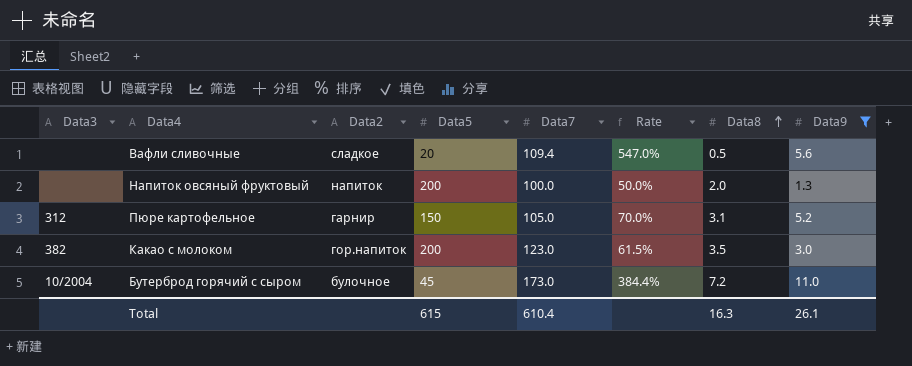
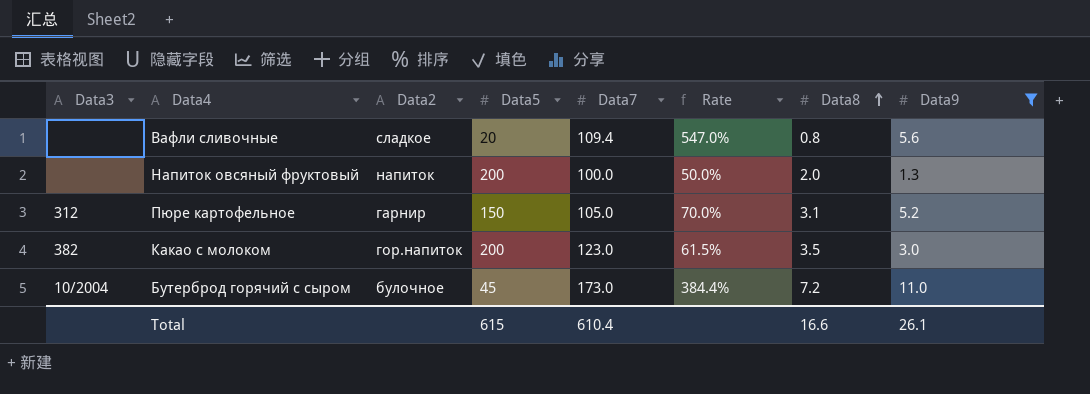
Вафли сливочные | Data8: 0.5 -> 0.8
Total | Data8: 16.3 -> 16.6

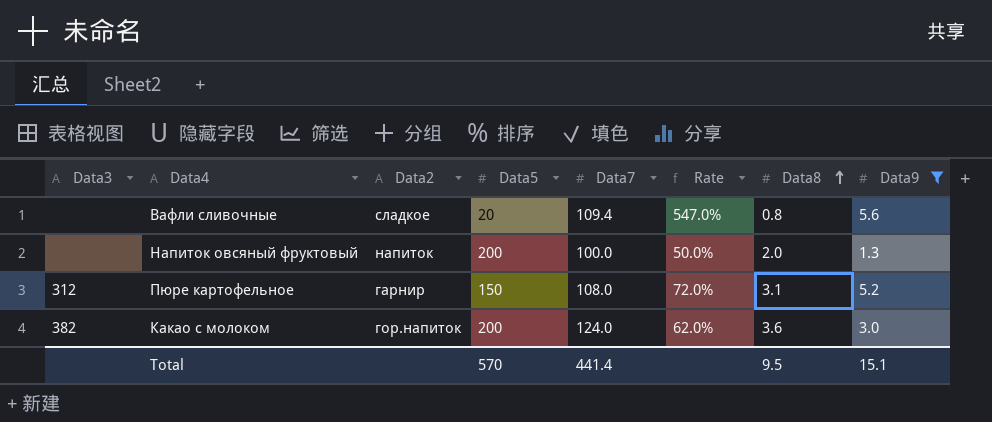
row Бутерброд горячий с сыром: 10/2004 | булочное | 45 | 173.0 | 384.4% | 7.2 | 11.0 -> none
Пюре картофельное | Data7: 105.0 -> 108.0
Пюре картофельное | Rate: 70.0% -> 72.0%
Какао с молоком | Data7: 123.0 -> 124.0
Какао с молоком | Rate: 61.5% -> 62.0%
Какао с молоком | Data8: 3.5 -> 3.6
Total | Data5: 615 -> 570
Total | Data7: 610.4 -> 441.4
Total | Data8: 16.6 -> 9.5
Total | Data9: 26.1 -> 15.1

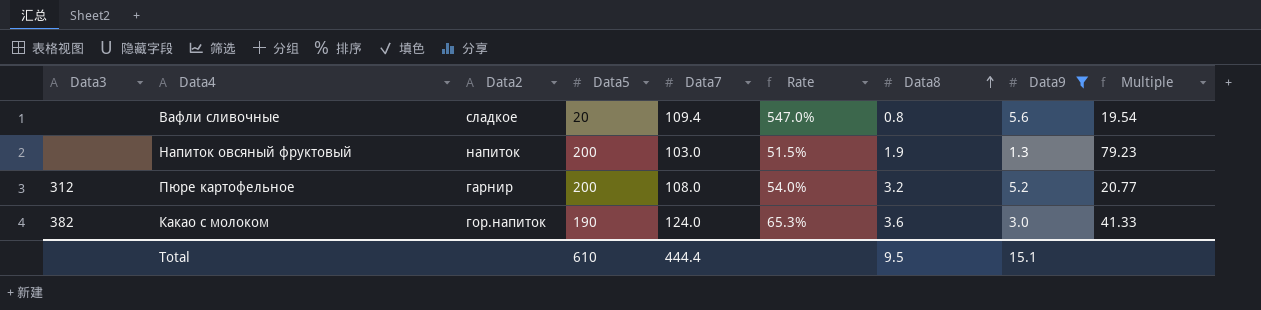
column Multiple | formula: none -> [Data7] / [Data9]
Напиток овсяный фруктовый | Data7: 100.0 -> 103.0
Напиток овсяный фруктовый | Rate: 50.0% -> 51.5%
Напиток овсяный фруктовый | Data8: 2.0 -> 1.9
Пюре картофельное | Data5: 150 -> 200
Пюре картофельное | Rate: 72.0% -> 54.0%
Пюре картофельное | Data8: 3.1 -> 3.2
Какао с молоком | Data5: 200 -> 190
Какао с молоком | Rate: 62.0% -> 65.3%
Total | Data5: 570 -> 610
Total | Data7: 441.4 -> 444.4

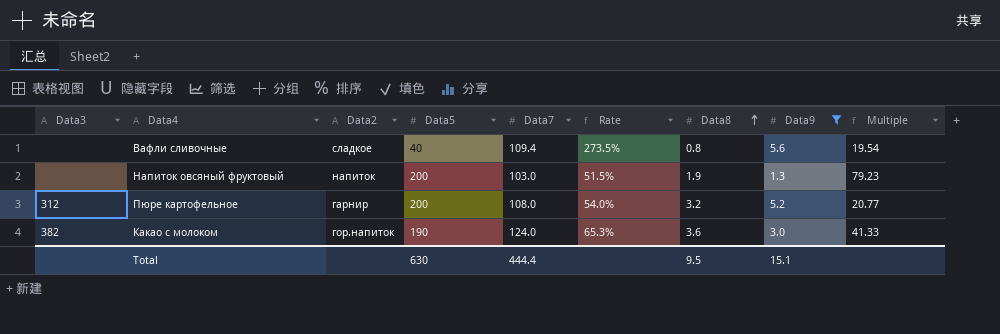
Вафли сливочные | Data5: 20 -> 40
Вафли сливочные | Rate: 547.0% -> 273.5%
Total | Data5: 610 -> 630

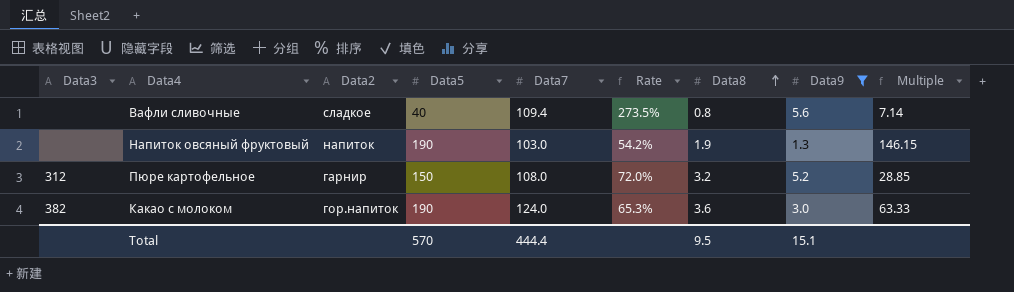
column Multiple | formula: [Data7] / [Data9] -> [Data5] / [Data9]
Напиток овсяный фруктовый | Data5: 200 -> 190
Напиток овсяный фруктовый | Rate: 51.5% -> 54.2%
Пюре картофельное | Data5: 200 -> 150
Пюре картофельное | Rate: 54.0% -> 72.0%
Total | Data5: 630 -> 570

